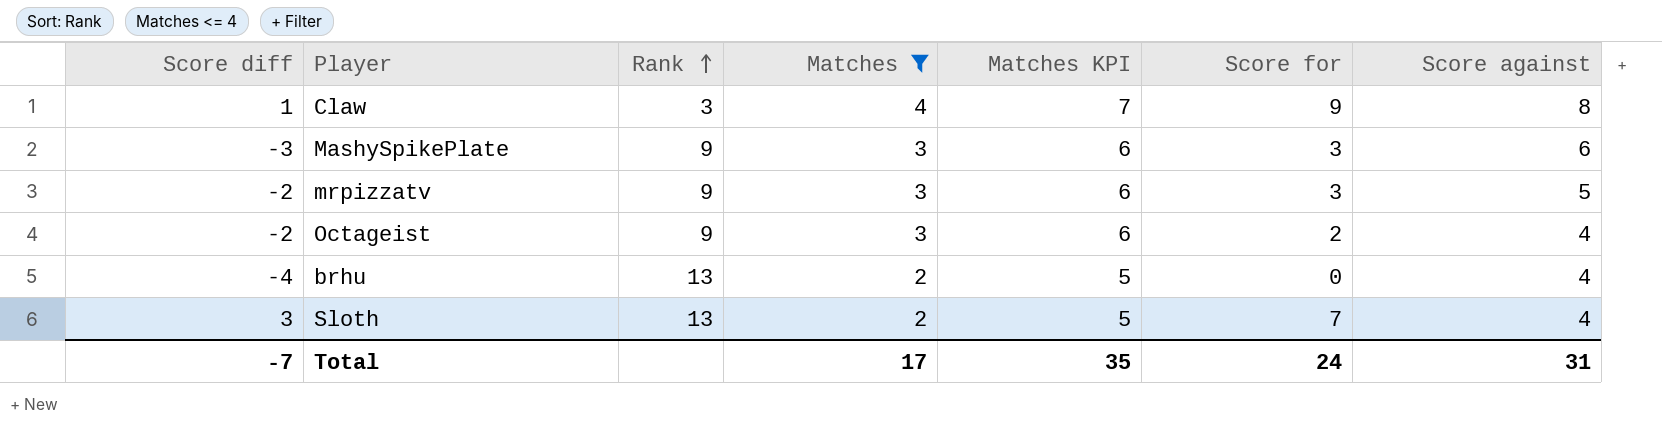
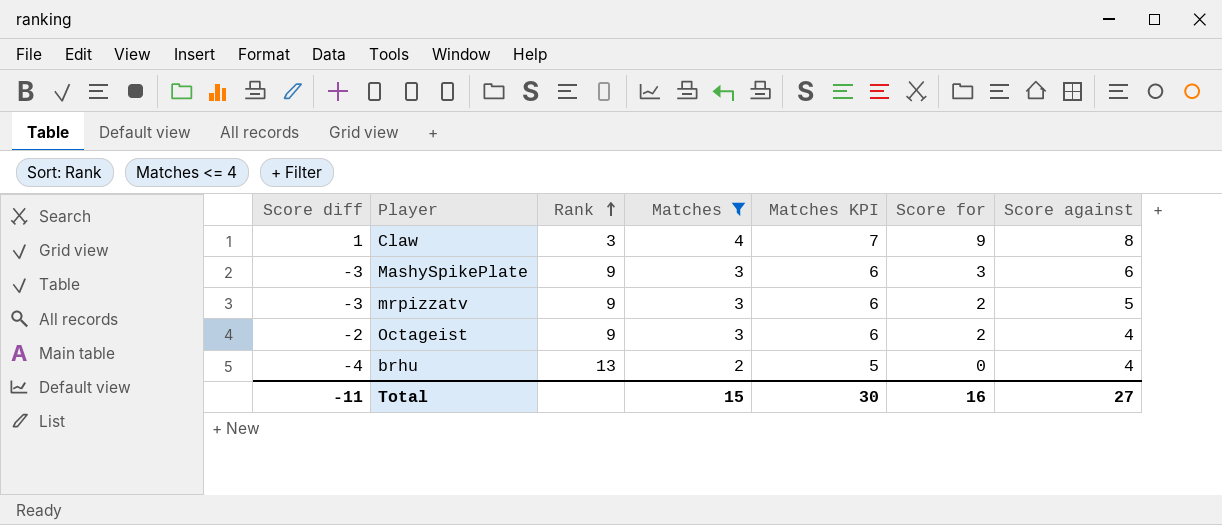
row Sloth: 3 | 13 | 2 | 5 | 7 | 4 -> none
mrpizzatv | Score diff: -2 -> -3
mrpizzatv | Score for: 3 -> 2
Total | Score diff: -7 -> -11
Total | Matches: 17 -> 15
Total | Matches KPI: 35 -> 30
Total | Score for: 24 -> 16
Total | Score against: 31 -> 27

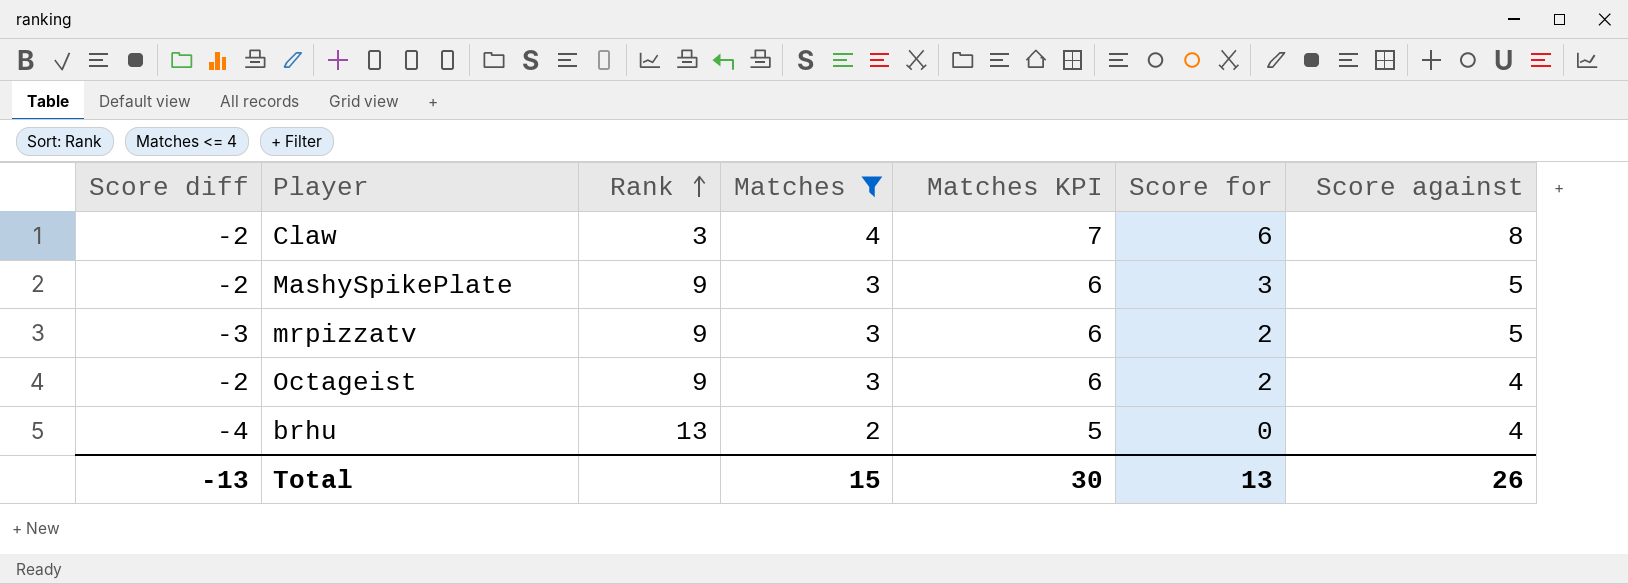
Claw | Score diff: 1 -> -2
Claw | Score for: 9 -> 6
MashySpikePlate | Score diff: -3 -> -2
MashySpikePlate | Score against: 6 -> 5
Total | Score diff: -11 -> -13
Total | Score for: 16 -> 13
Total | Score against: 27 -> 26

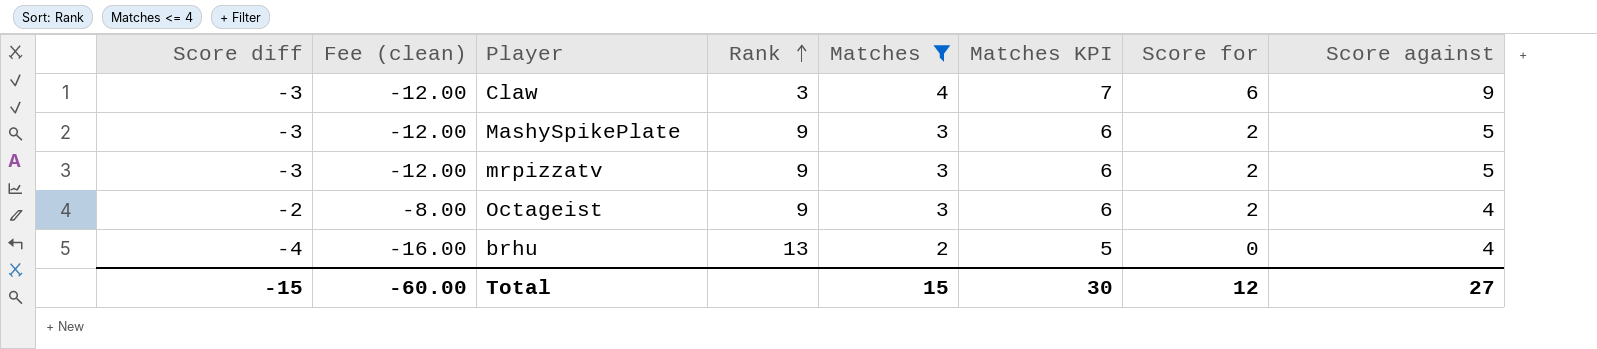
column Fee (clean) | formula: none -> [Score diff] * 4
Claw | Score diff: -2 -> -3
Claw | Score against: 8 -> 9
MashySpikePlate | Score diff: -2 -> -3
MashySpikePlate | Score for: 3 -> 2
Total | Score diff: -13 -> -15
Total | Score for: 13 -> 12
Total | Score against: 26 -> 27

